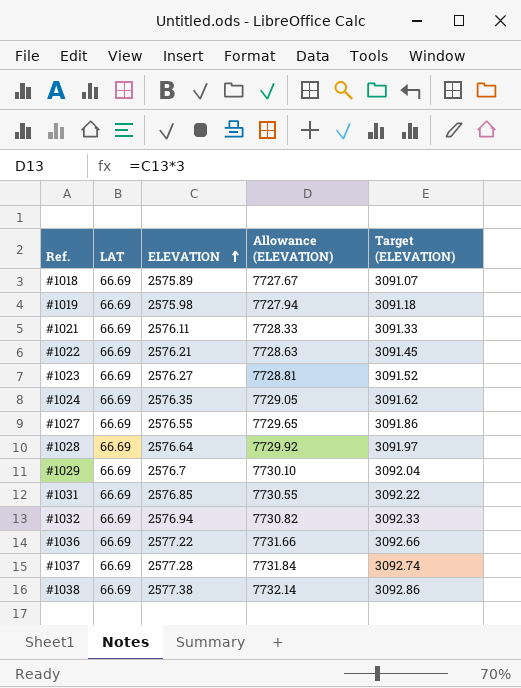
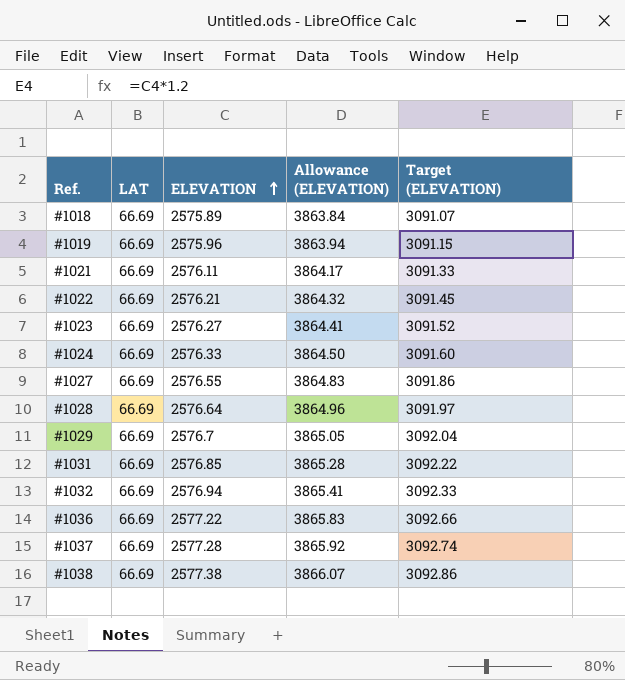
column Allowance (ELEVATION) | formula: [ELEVATION] * 3 -> [ELEVATION] * 1.5
#1019 | ELEVATION: 2575.98 -> 2575.96
#1019 | Target (ELEVATION): 3091.18 -> 3091.15
#1024 | ELEVATION: 2576.35 -> 2576.33
#1024 | Target (ELEVATION): 3091.62 -> 3091.60

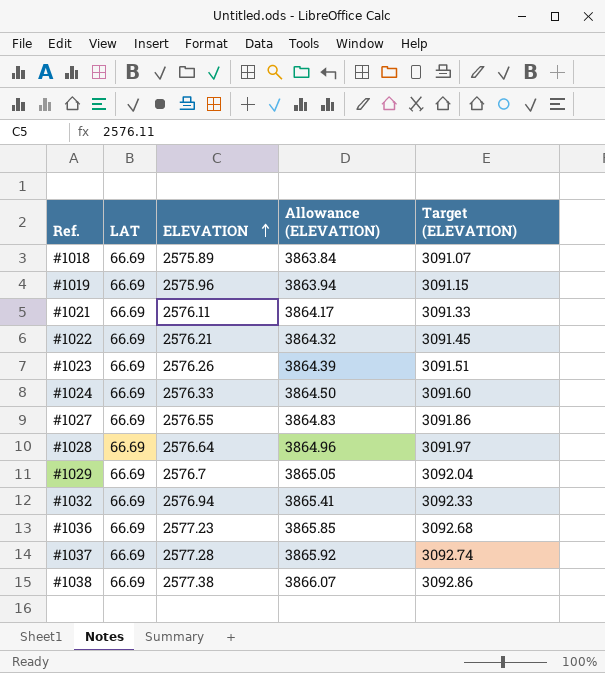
row #1031: 66.69 | 2576.85 | 3865.28 | 3092.22 -> none
#1023 | ELEVATION: 2576.27 -> 2576.26
#1023 | Allowance (ELEVATION): 3864.41 -> 3864.39
#1023 | Target (ELEVATION): 3091.52 -> 3091.51
#1036 | ELEVATION: 2577.22 -> 2577.23
#1036 | Allowance (ELEVATION): 3865.83 -> 3865.85
#1036 | Target (ELEVATION): 3092.66 -> 3092.68

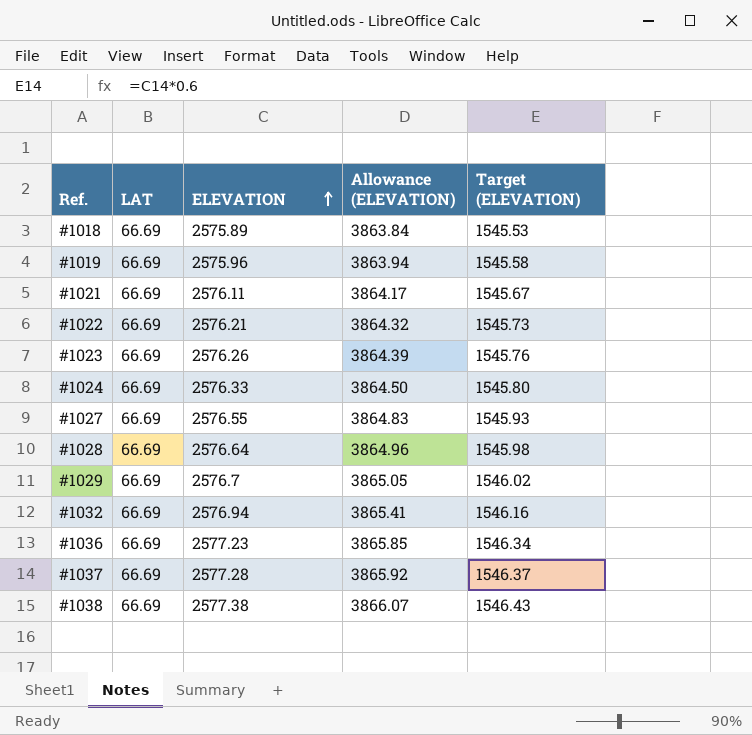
column Target (ELEVATION) | formula: [ELEVATION] * 1.2 -> [ELEVATION] * 0.6

